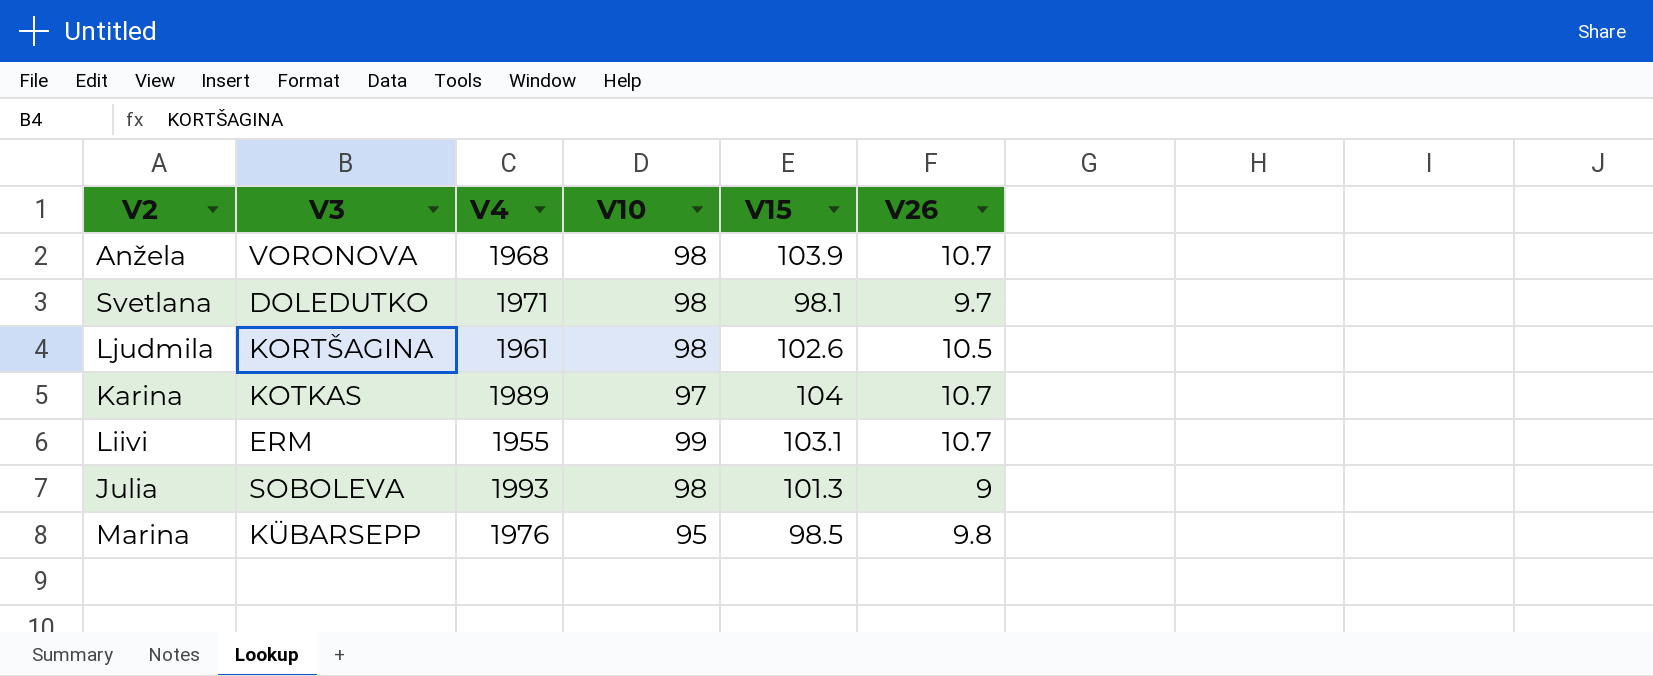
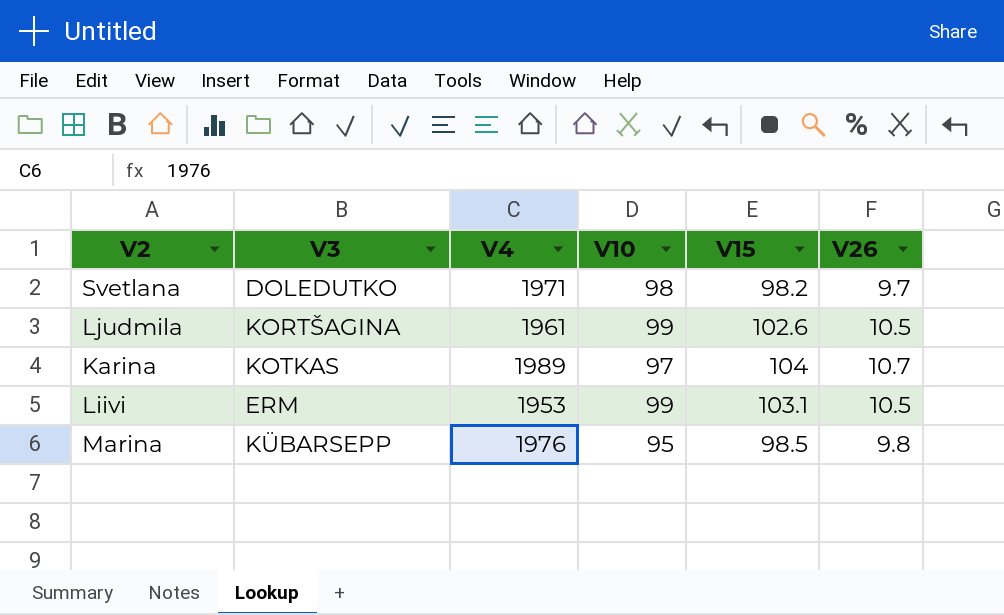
row Anžela: VORONOVA | 1968 | 98 | 103.9 | 10.7 -> none
row Julia: SOBOLEVA | 1993 | 98 | 101.3 | 9 -> none
Svetlana | V15: 98.1 -> 98.2
Ljudmila | V10: 98 -> 99
Liivi | V4: 1955 -> 1953
Liivi | V26: 10.7 -> 10.5

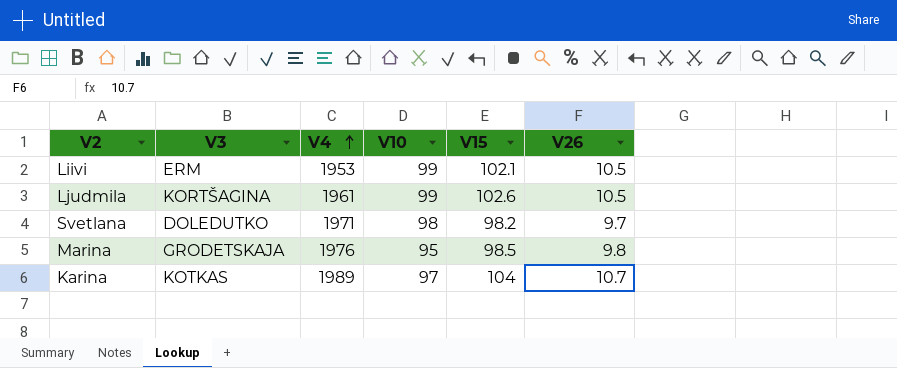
row order: none -> V4 ascending
Liivi | V15: 103.1 -> 102.1
Marina | V3: KÜBARSEPP -> GRODETSKAJA

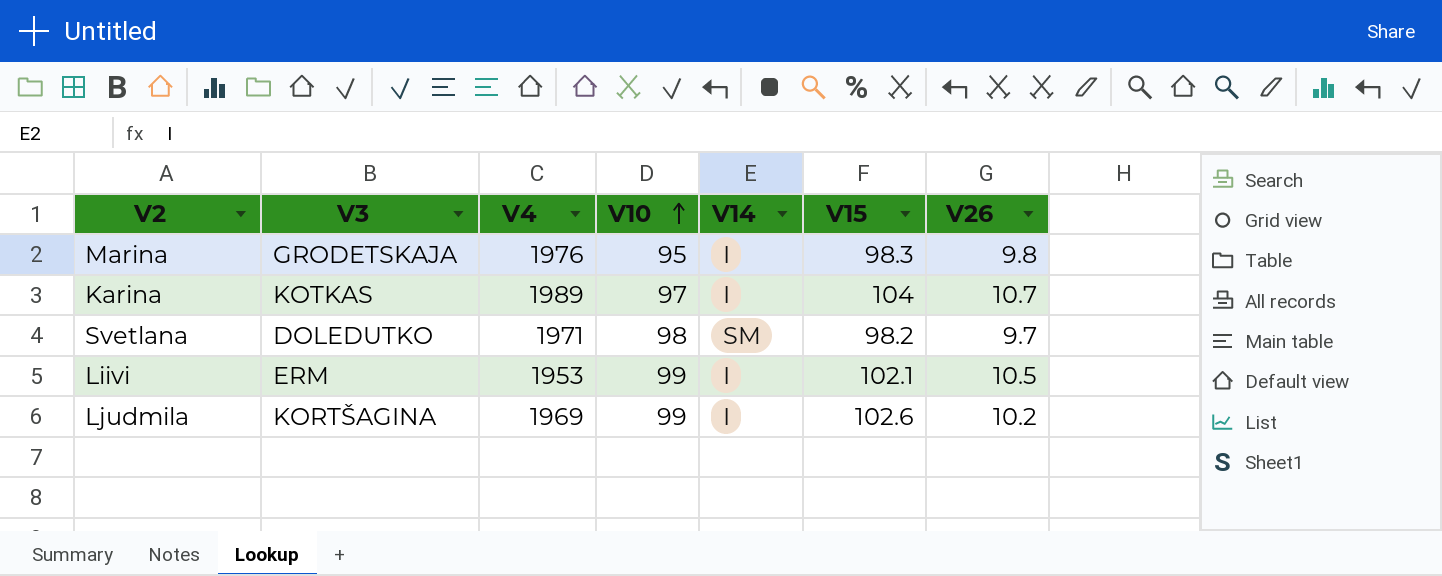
row order: V4 ascending -> V10 ascending
column V14 | position: none -> 5
Marina | V15: 98.5 -> 98.3
Ljudmila | V4: 1961 -> 1969
Ljudmila | V26: 10.5 -> 10.2

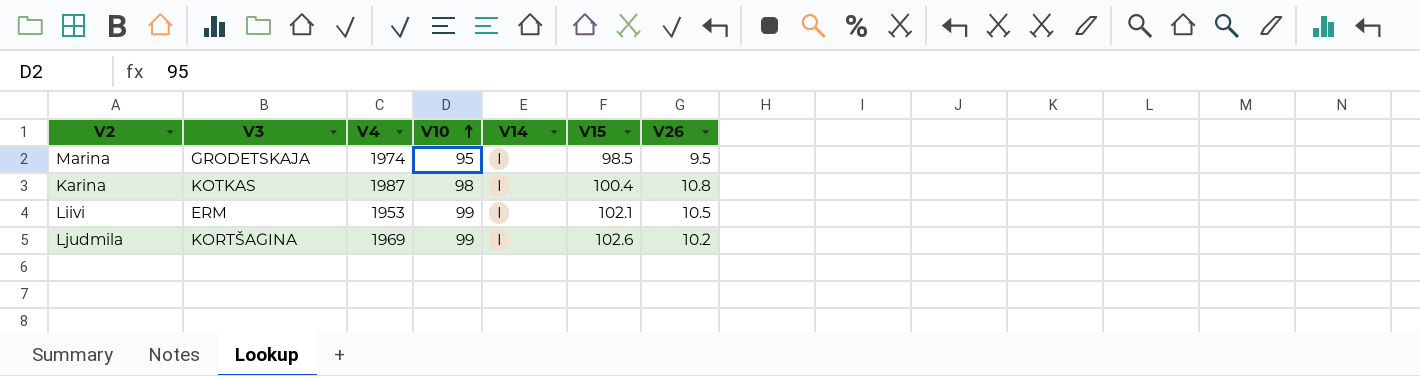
row Svetlana: DOLEDUTKO | 1971 | 98 | SM | 98.2 | 9.7 -> none
Marina | V4: 1976 -> 1974
Marina | V15: 98.3 -> 98.5
Marina | V26: 9.8 -> 9.5
Karina | V4: 1989 -> 1987
Karina | V10: 97 -> 98
Karina | V15: 104 -> 100.4
Karina | V26: 10.7 -> 10.8

